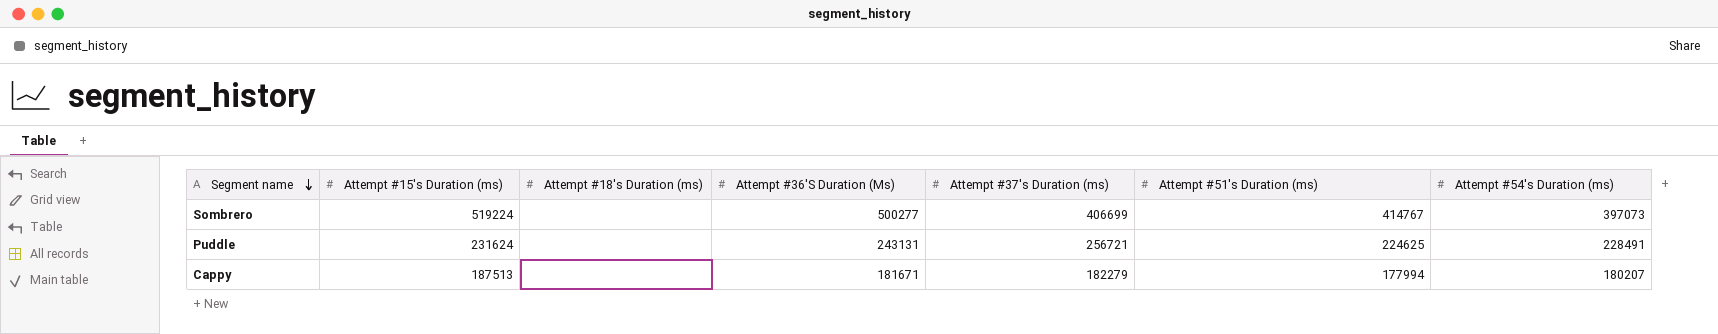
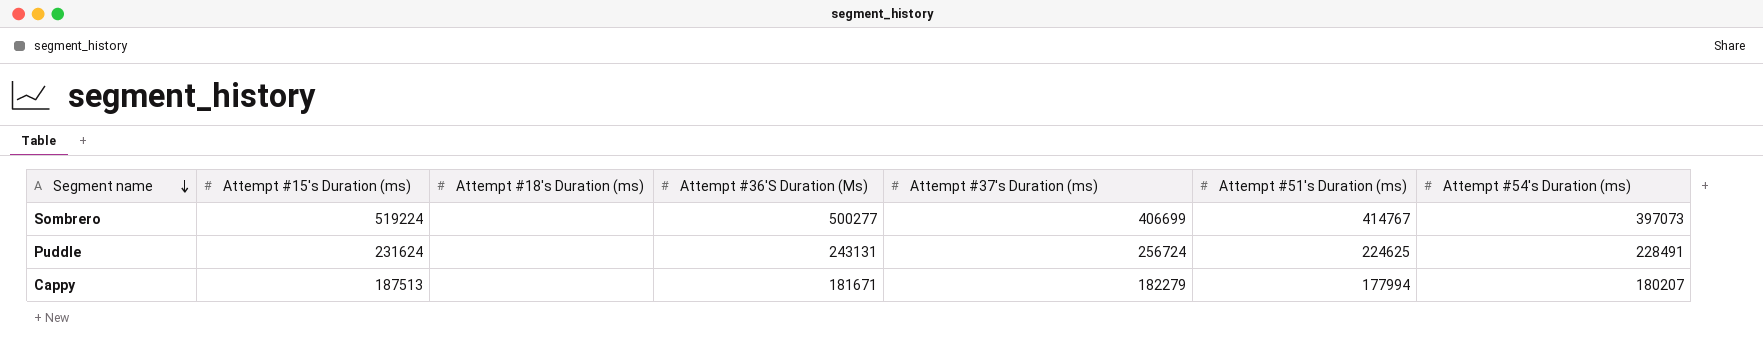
Puddle | Attempt #37's Duration (ms): 256721 -> 256724

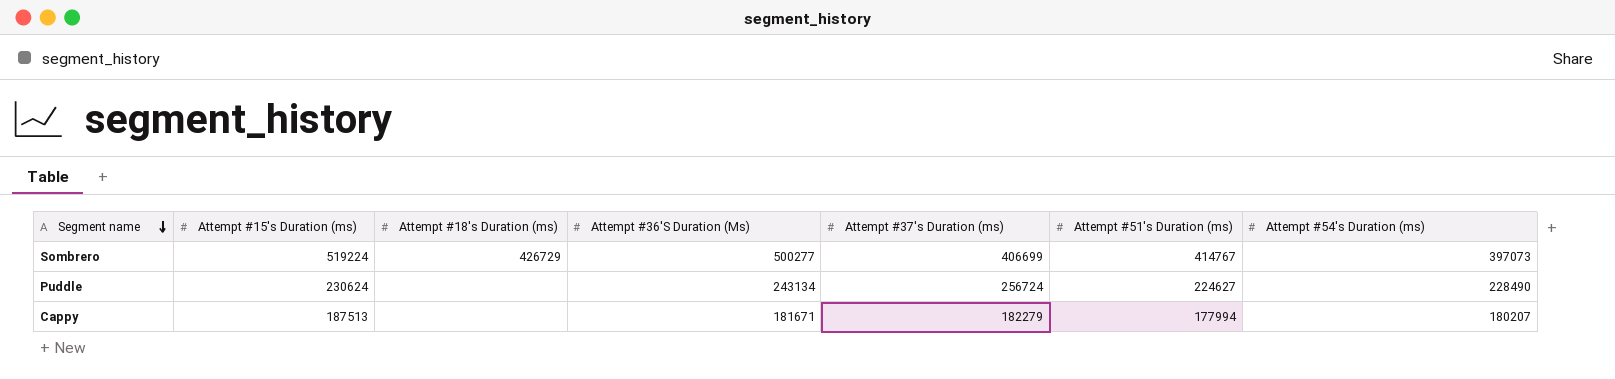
Sombrero | Attempt #18's Duration (ms): none -> 426729
Puddle | Attempt #15's Duration (ms): 231624 -> 230624
Puddle | Attempt #36'S Duration (Ms): 243131 -> 243134
Puddle | Attempt #51's Duration (ms): 224625 -> 224627
Puddle | Attempt #54's Duration (ms): 228491 -> 228490

